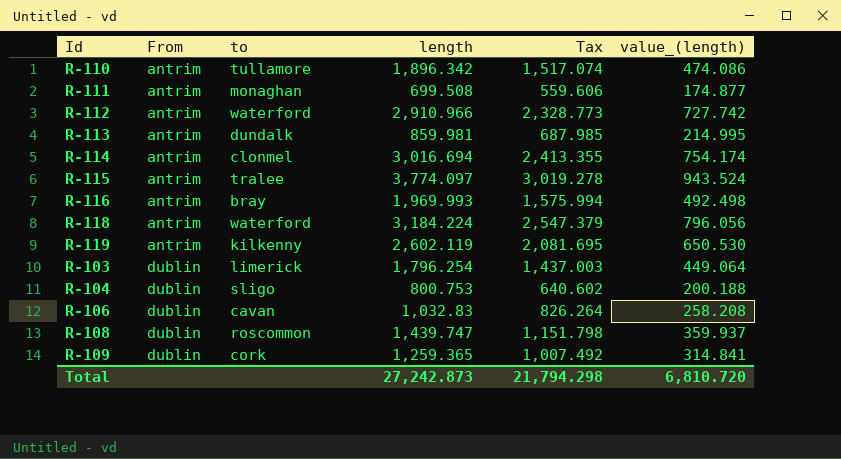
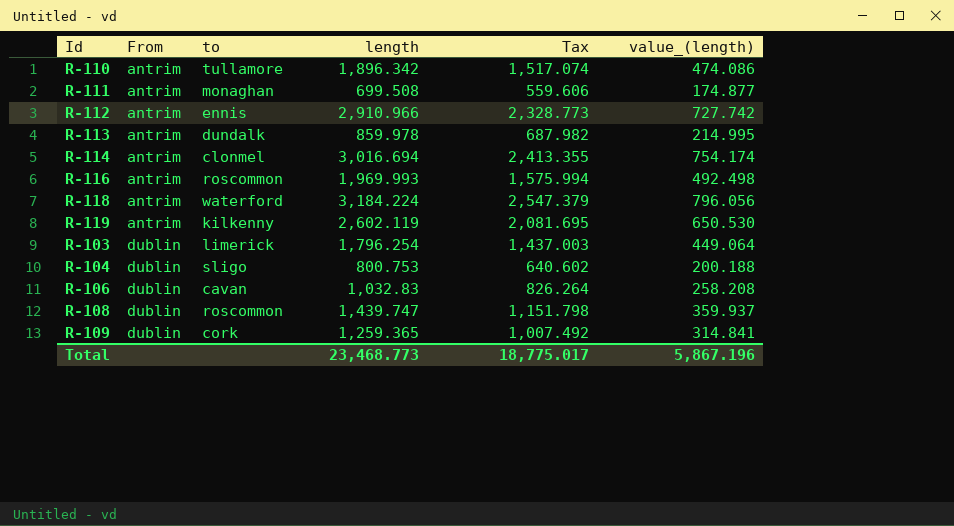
row R-115: antrim | tralee | 3,774.097 | 3,019.278 | 943.524 -> none
R-112 | to: waterford -> ennis
R-113 | length: 859.981 -> 859.978
R-113 | Tax: 687.985 -> 687.982
R-116 | to: bray -> roscommon
Total | length: 27,242.873 -> 23,468.773
Total | Tax: 21,794.298 -> 18,775.017
Total | value_(length): 6,810.720 -> 5,867.196

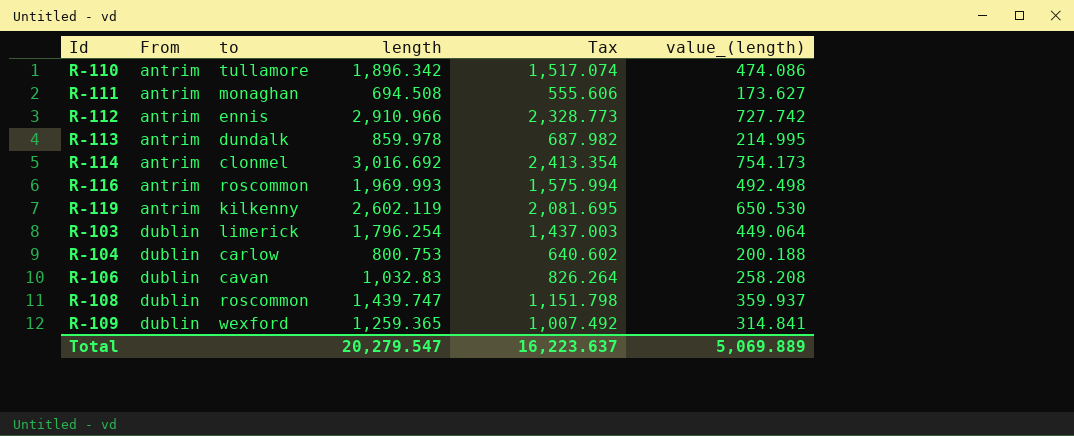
row R-118: antrim | waterford | 3,184.224 | 2,547.379 | 796.056 -> none
R-111 | length: 699.508 -> 694.508
R-111 | Tax: 559.606 -> 555.606
R-111 | value_(length): 174.877 -> 173.627
R-114 | length: 3,016.694 -> 3,016.692
R-114 | Tax: 2,413.355 -> 2,413.354
R-114 | value_(length): 754.174 -> 754.173
R-104 | to: sligo -> carlow
R-109 | to: cork -> wexford
Total | length: 23,468.773 -> 20,279.547
Total | Tax: 18,775.017 -> 16,223.637
Total | value_(length): 5,867.196 -> 5,069.889

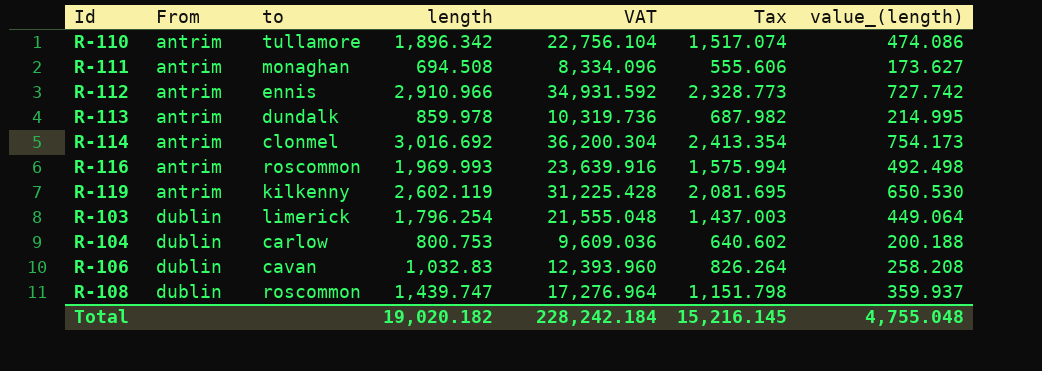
column VAT | formula: none -> [length] * 12
row R-109: dublin | wexford | 1,259.365 | 1,007.492 | 314.841 -> none
Total | length: 20,279.547 -> 19,020.182
Total | Tax: 16,223.637 -> 15,216.145
Total | value_(length): 5,069.889 -> 4,755.048

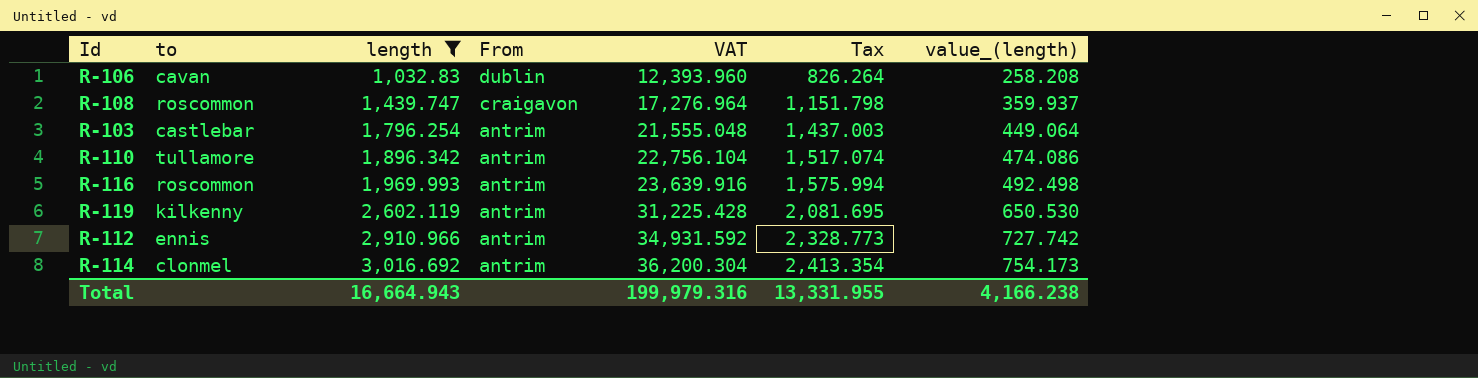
filter: none -> length >= 1,032.83
row order: From ascending -> length ascending
column From | position: 2 -> 4
R-108 | From: dublin -> craigavon
R-103 | to: limerick -> castlebar
R-103 | From: dublin -> antrim
Total | length: 19,020.182 -> 16,664.943
Total | VAT: 228,242.184 -> 199,979.316
Total | Tax: 15,216.145 -> 13,331.955
Total | value_(length): 4,755.048 -> 4,166.238

